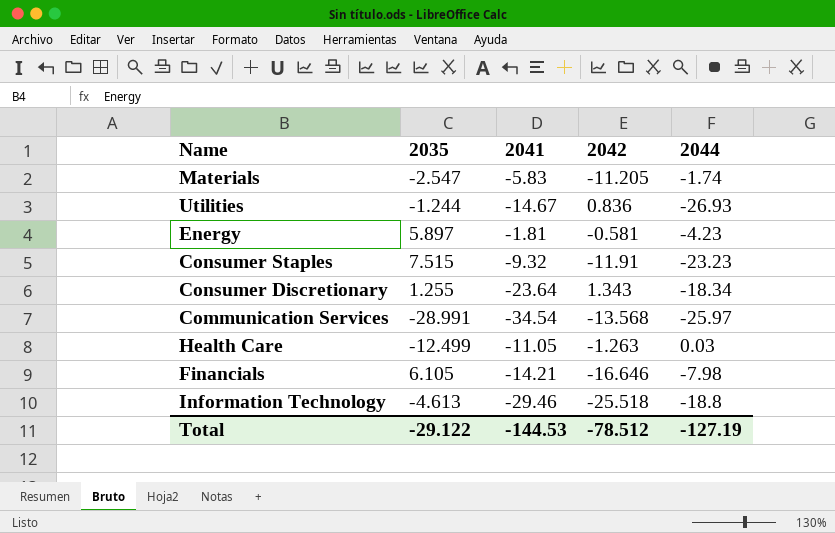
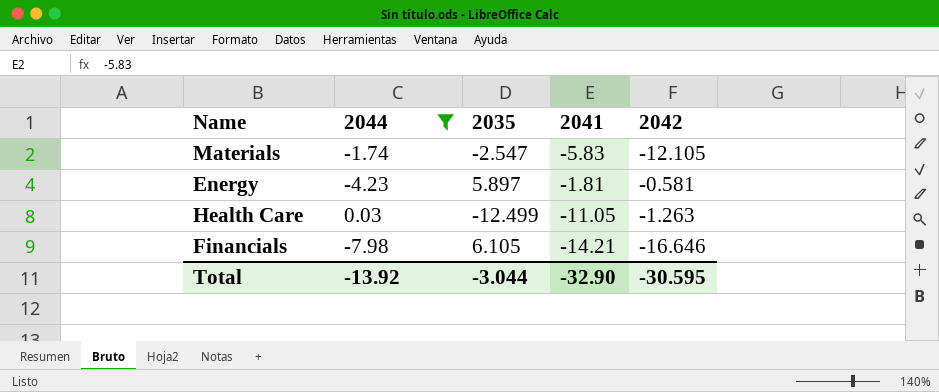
filter: none -> 2044 >= -7.98
column 2044 | position: 5 -> 2
Materials | 2042: -11.205 -> -12.105
Total | 2044: -127.19 -> -13.92
Total | 2035: -29.122 -> -3.044
Total | 2041: -144.53 -> -32.90
Total | 2042: -78.512 -> -30.595

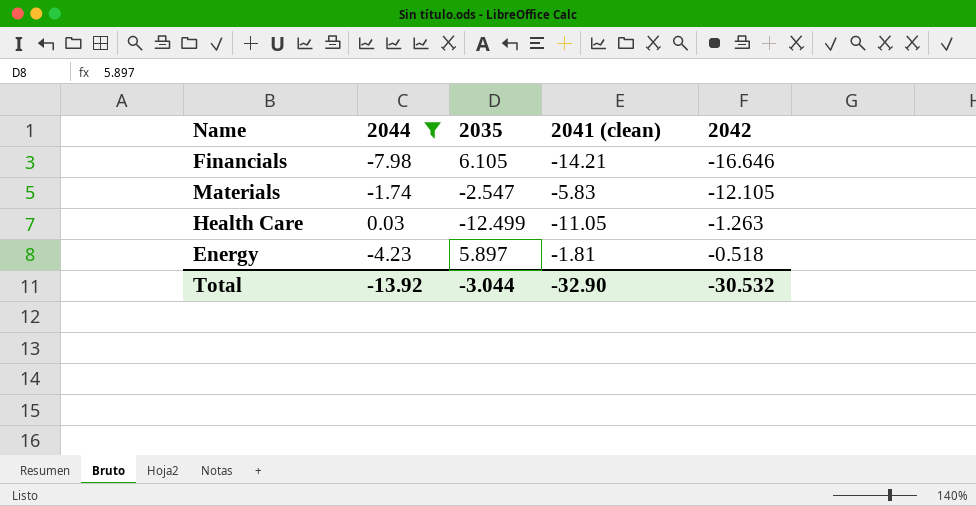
row order: none -> 2042 ascending
column name: 2041 -> 2041 (clean)
Energy | 2042: -0.581 -> -0.518
Total | 2042: -30.595 -> -30.532

